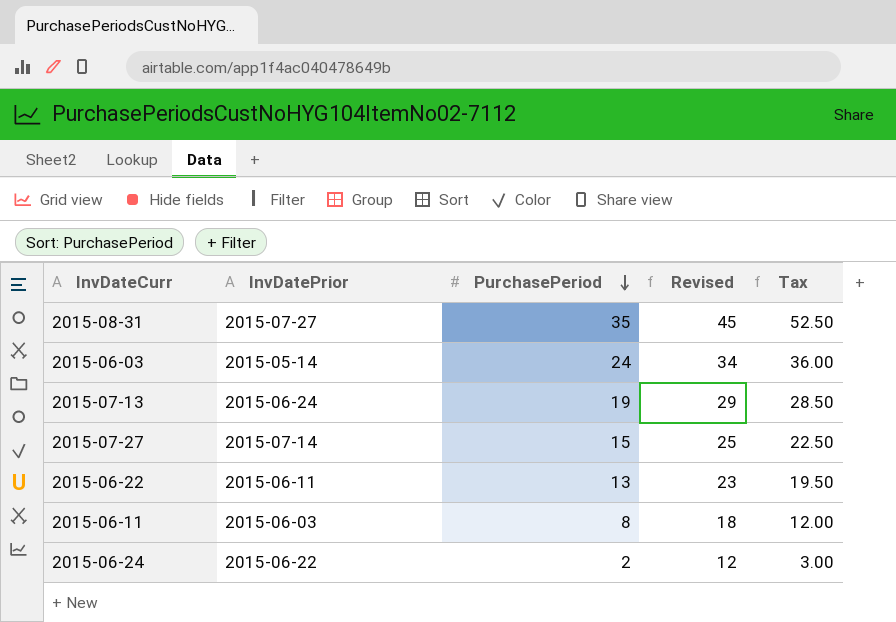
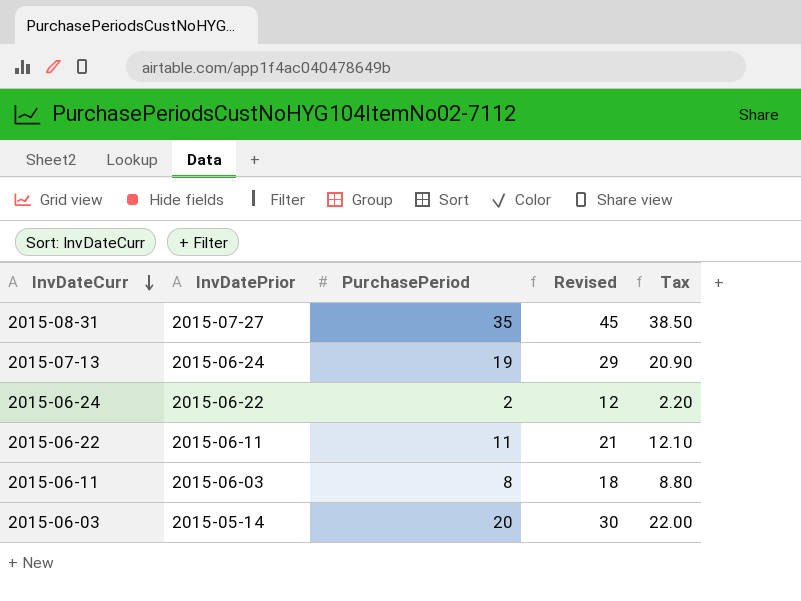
row order: PurchasePeriod descending -> InvDateCurr descending
column Tax | formula: [PurchasePeriod] * 1.5 -> [PurchasePeriod] * 1.1
row 2015-07-27: 2015-07-14 | 15 | 25 | 22.50 -> none
2015-06-22 | PurchasePeriod: 13 -> 11
2015-06-22 | Revised: 23 -> 21
2015-06-03 | PurchasePeriod: 24 -> 20
2015-06-03 | Revised: 34 -> 30

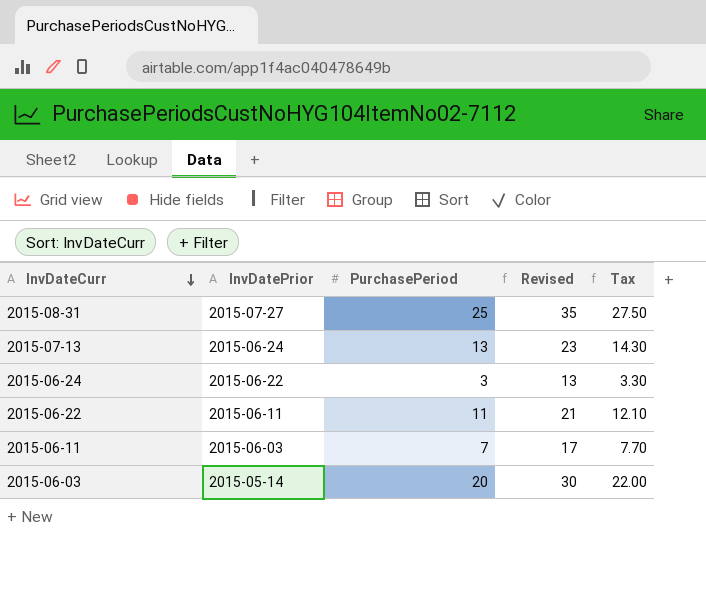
2015-08-31 | PurchasePeriod: 35 -> 25
2015-08-31 | Revised: 45 -> 35
2015-08-31 | Tax: 38.50 -> 27.50
2015-07-13 | PurchasePeriod: 19 -> 13
2015-07-13 | Revised: 29 -> 23
2015-07-13 | Tax: 20.90 -> 14.30
2015-06-24 | PurchasePeriod: 2 -> 3
2015-06-24 | Revised: 12 -> 13
2015-06-24 | Tax: 2.20 -> 3.30
2015-06-11 | PurchasePeriod: 8 -> 7
2015-06-11 | Revised: 18 -> 17
2015-06-11 | Tax: 8.80 -> 7.70

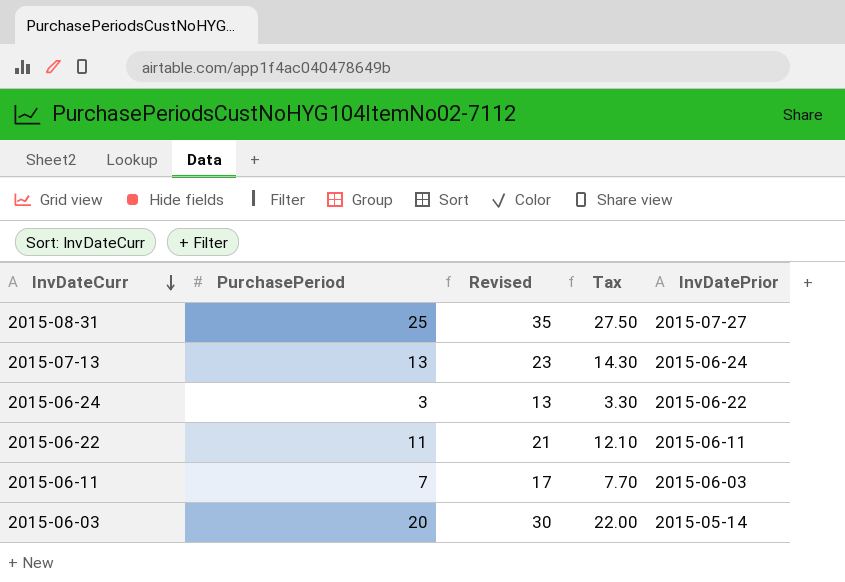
column InvDatePrior | position: 2 -> 5

